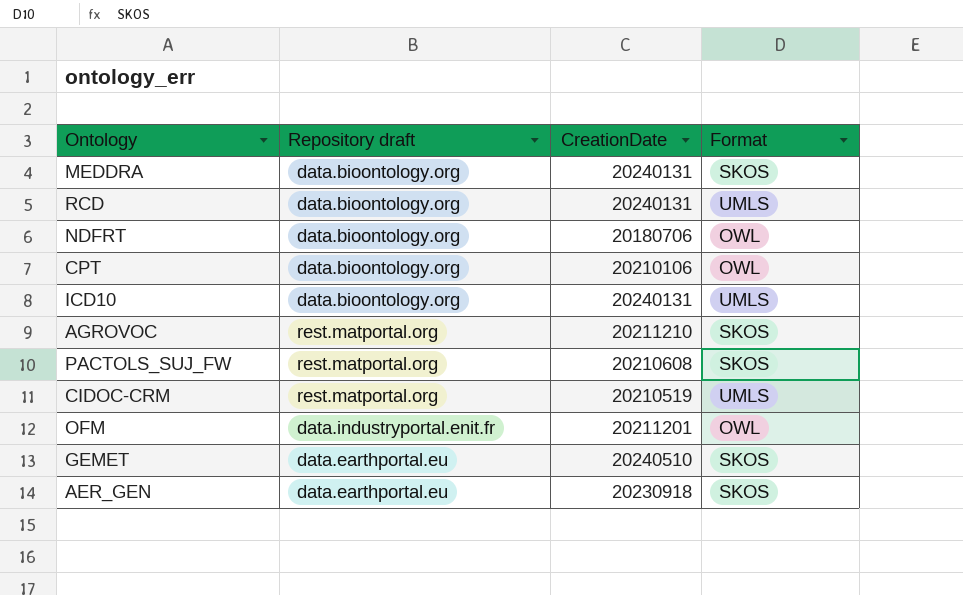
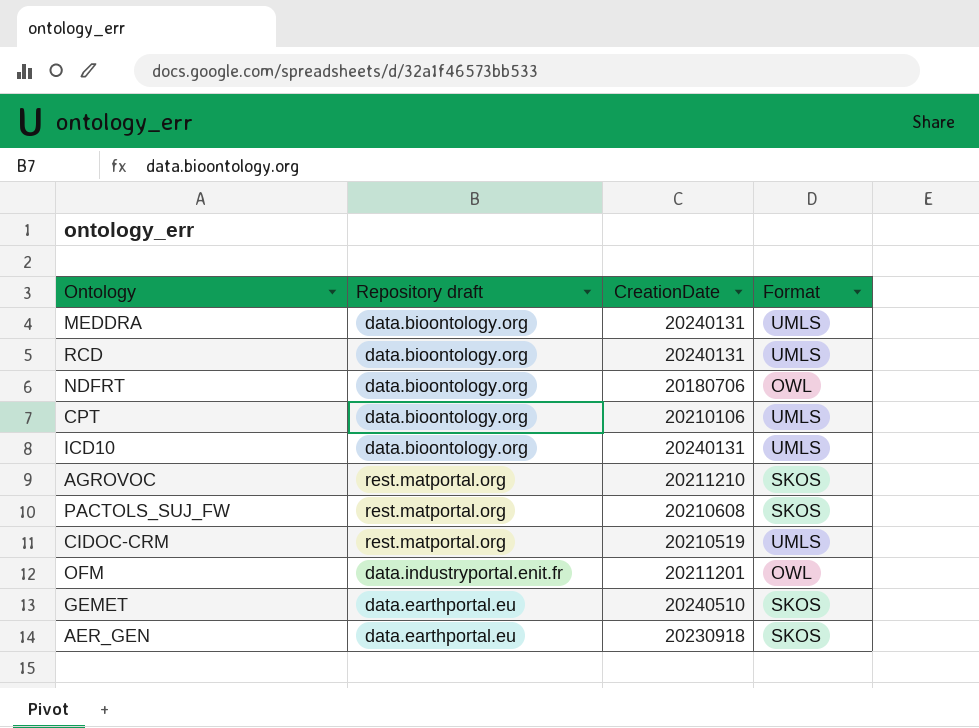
MEDDRA | Format: SKOS -> UMLS
CPT | Format: OWL -> UMLS

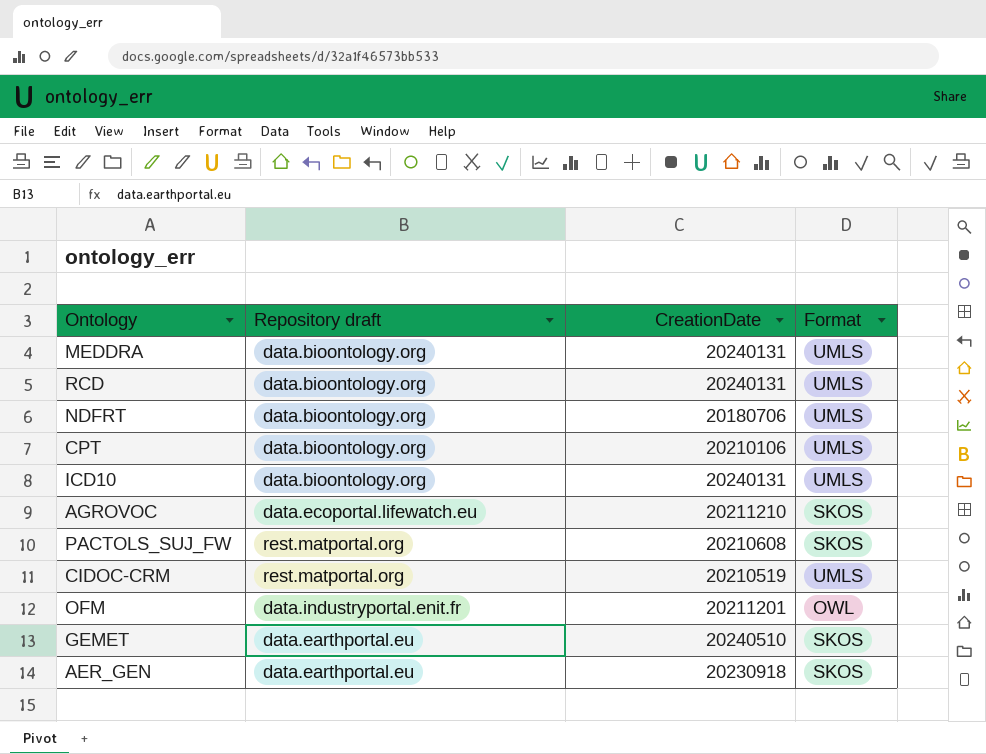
NDFRT | Format: OWL -> UMLS
AGROVOC | Repository draft: rest.matportal.org -> data.ecoportal.lifewatch.eu

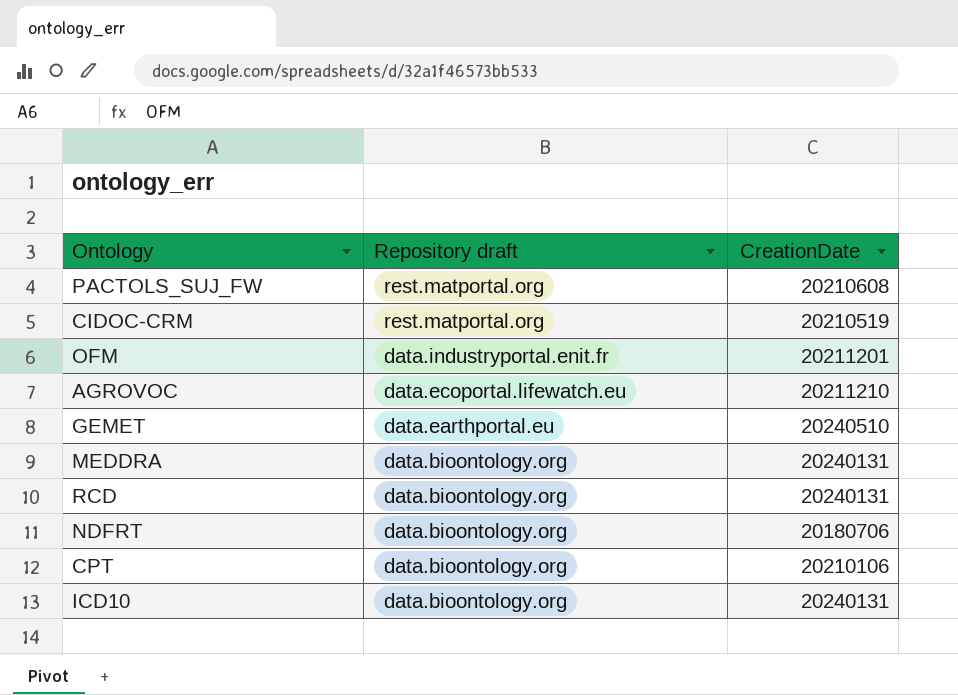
row order: none -> Repository draft descending
column Format | position: 4 -> none
row AER_GEN: data.earthportal.eu | 20230918 | SKOS -> none

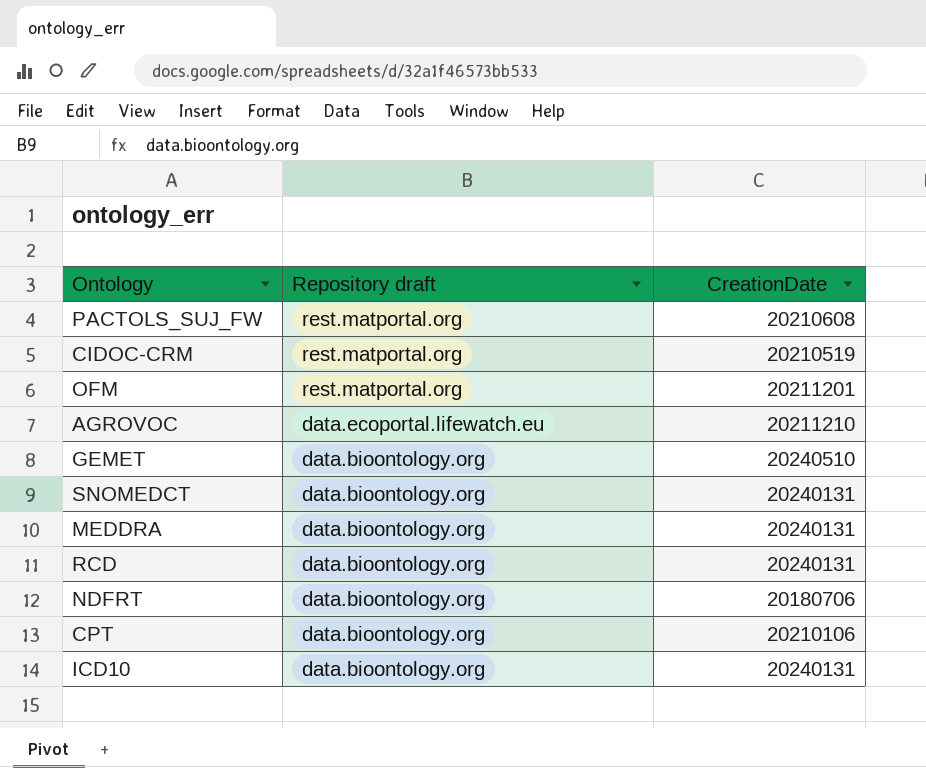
OFM | Repository draft: data.industryportal.enit.fr -> rest.matportal.org
GEMET | Repository draft: data.earthportal.eu -> data.bioontology.org
row SNOMEDCT: none -> data.bioontology.org | 20240131

